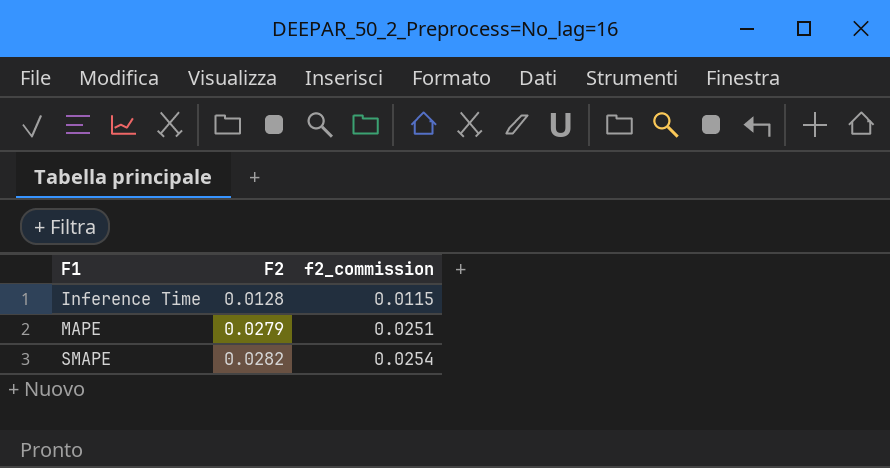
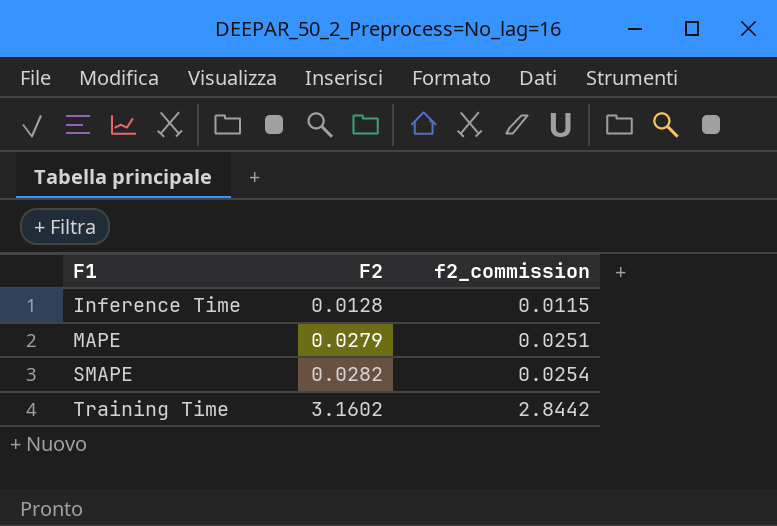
row Training Time: none -> 3.1602 | 2.8442

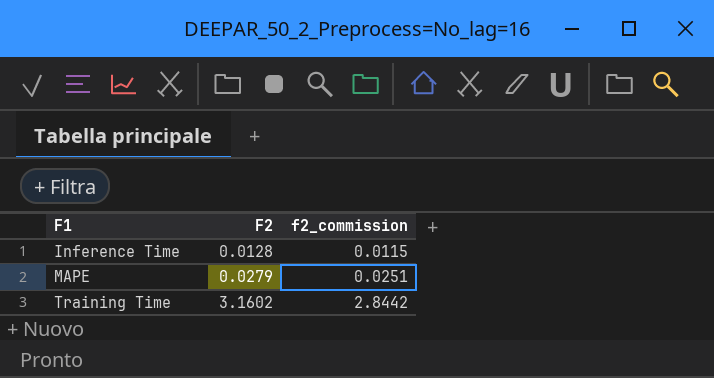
row SMAPE: 0.0282 | 0.0254 -> none

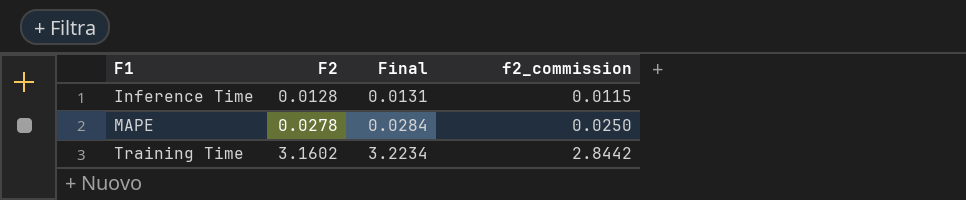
column Final | formula: none -> [F2] * 1.02
MAPE | F2: 0.0279 -> 0.0278
MAPE | f2_commission: 0.0251 -> 0.0250

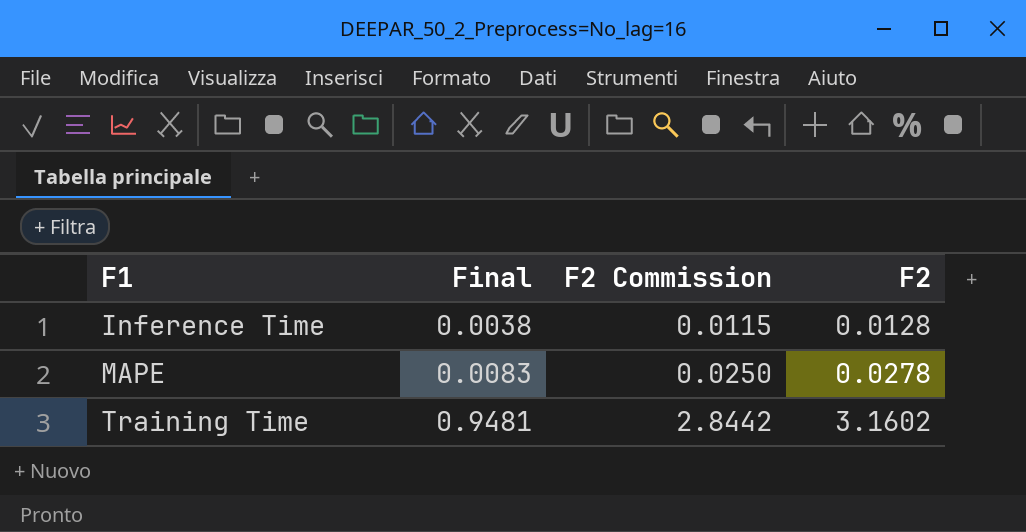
column Final | formula: [F2] * 1.02 -> [F2] * 0.3
column name: f2_commission -> F2 Commission
column F2 | position: 2 -> 4

